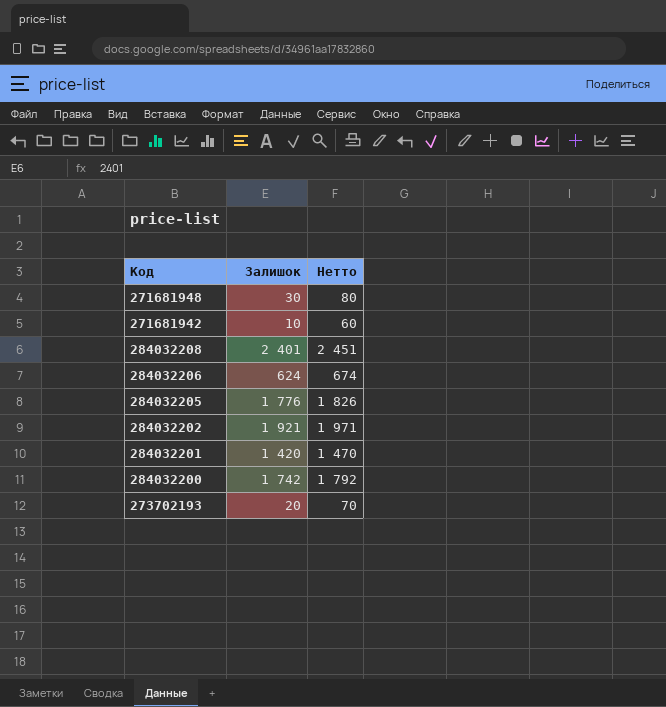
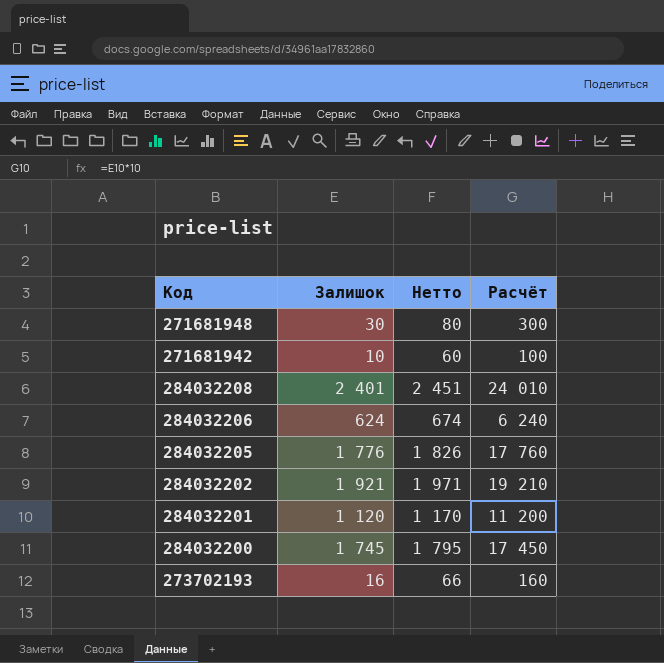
column Расчёт | formula: none -> [Залишок] * 10
284032201 | Залишок: 1 420 -> 1 120
284032201 | Нетто: 1 470 -> 1 170
284032200 | Залишок: 1 742 -> 1 745
284032200 | Нетто: 1 792 -> 1 795
273702193 | Залишок: 20 -> 16
273702193 | Нетто: 70 -> 66

